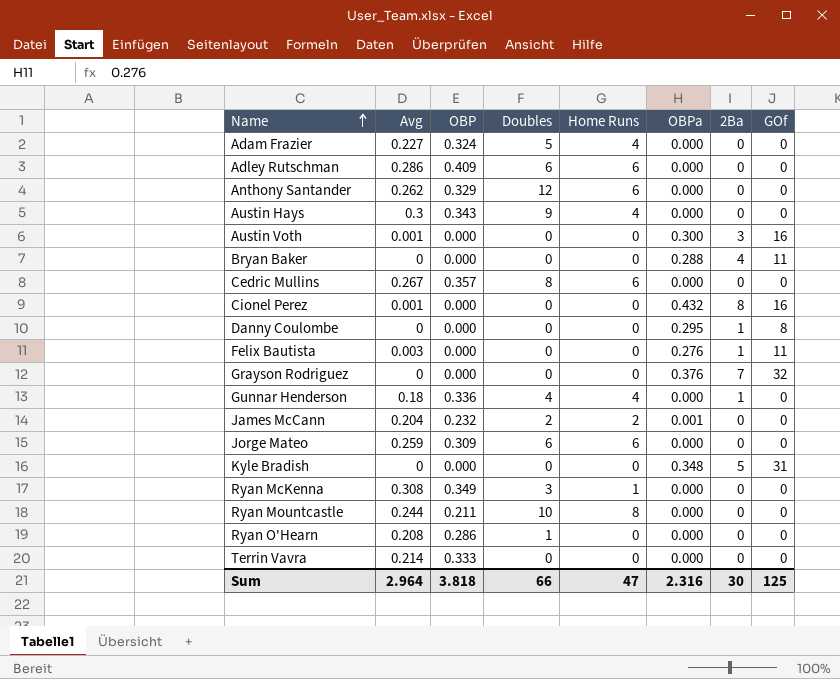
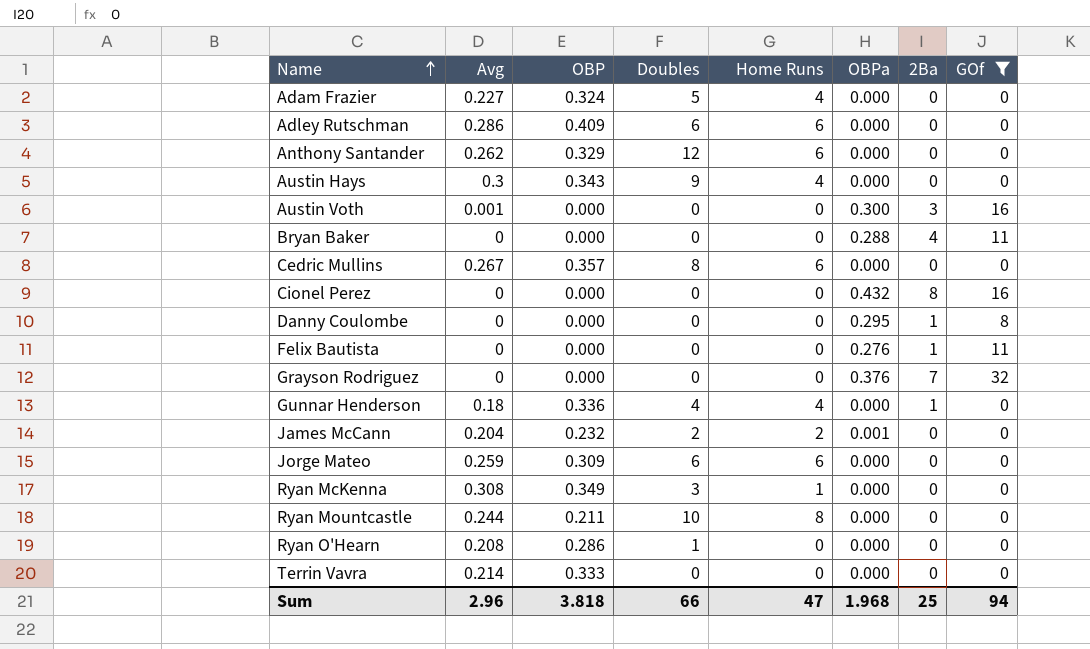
filter: none -> GOf != 31
Cionel Perez | Avg: 0.001 -> 0
Felix Bautista | Avg: 0.003 -> 0
Sum | Avg: 2.964 -> 2.96
Sum | OBPa: 2.316 -> 1.968
Sum | 2Ba: 30 -> 25
Sum | GOf: 125 -> 94

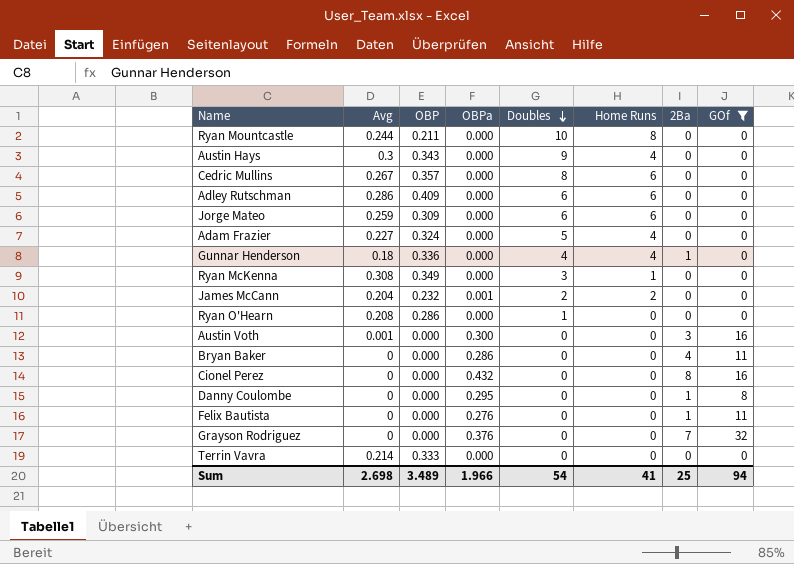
row order: Name ascending -> Doubles descending
column OBPa | position: 6 -> 4
row Anthony Santander: 0.262 | 0.329 | 12 | 6 | 0.000 | 0 | 0 -> none
Bryan Baker | OBPa: 0.288 -> 0.286
Sum | Avg: 2.96 -> 2.698
Sum | OBP: 3.818 -> 3.489
Sum | OBPa: 1.968 -> 1.966
Sum | Doubles: 66 -> 54
Sum | Home Runs: 47 -> 41

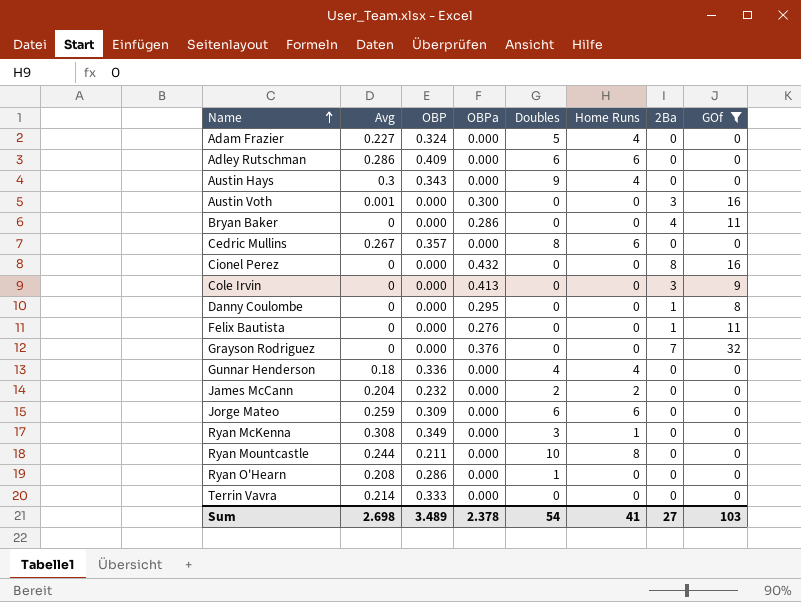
row order: Doubles descending -> Name ascending
row Cole Irvin: none -> 0 | 0.000 | 0.413 | 0 | 0 | 3 | 9
Gunnar Henderson | 2Ba: 1 -> 0
James McCann | OBPa: 0.001 -> 0.000
Sum | OBPa: 1.966 -> 2.378
Sum | 2Ba: 25 -> 27
Sum | GOf: 94 -> 103

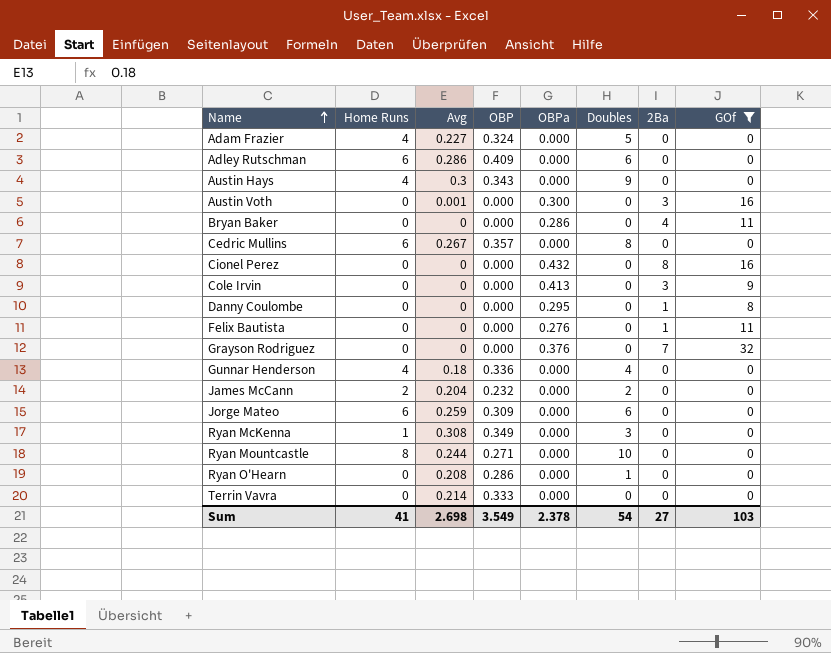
column Home Runs | position: 6 -> 2
Ryan Mountcastle | OBP: 0.211 -> 0.271
Sum | OBP: 3.489 -> 3.549

